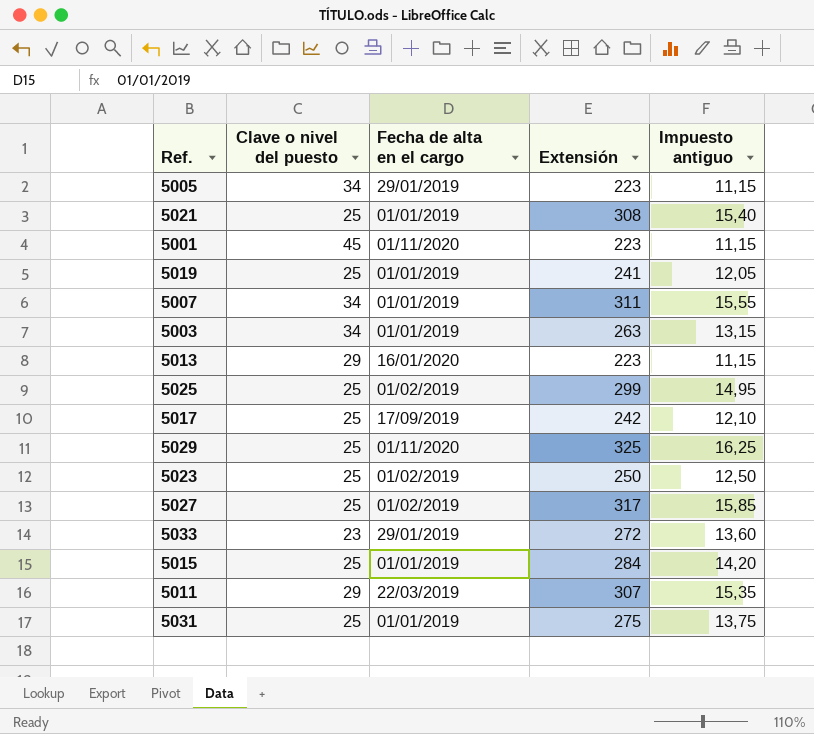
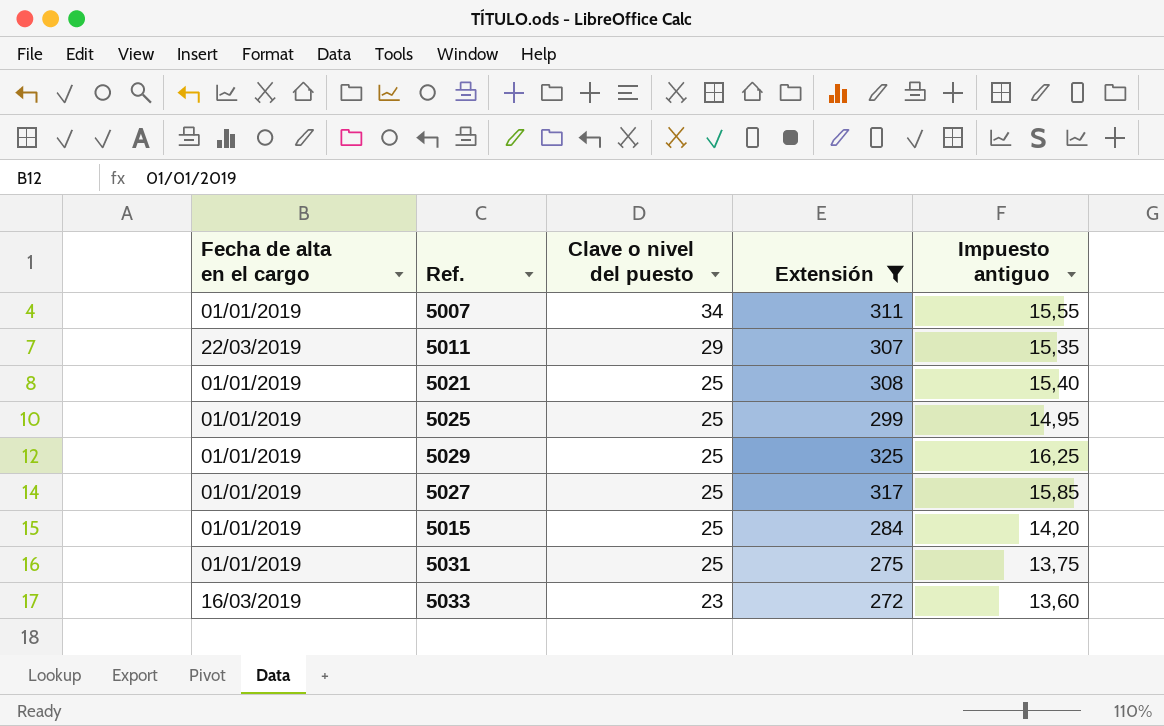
filter: none -> Extensión >= 272
row order: none -> Clave o nivel del puesto descending
column Fecha de alta en el cargo | position: 3 -> 1
5025 | Fecha de alta en el cargo: 01/02/2019 -> 01/01/2019
5029 | Fecha de alta en el cargo: 01/11/2020 -> 01/01/2019
5027 | Fecha de alta en el cargo: 01/02/2019 -> 01/01/2019
5033 | Fecha de alta en el cargo: 29/01/2019 -> 16/03/2019

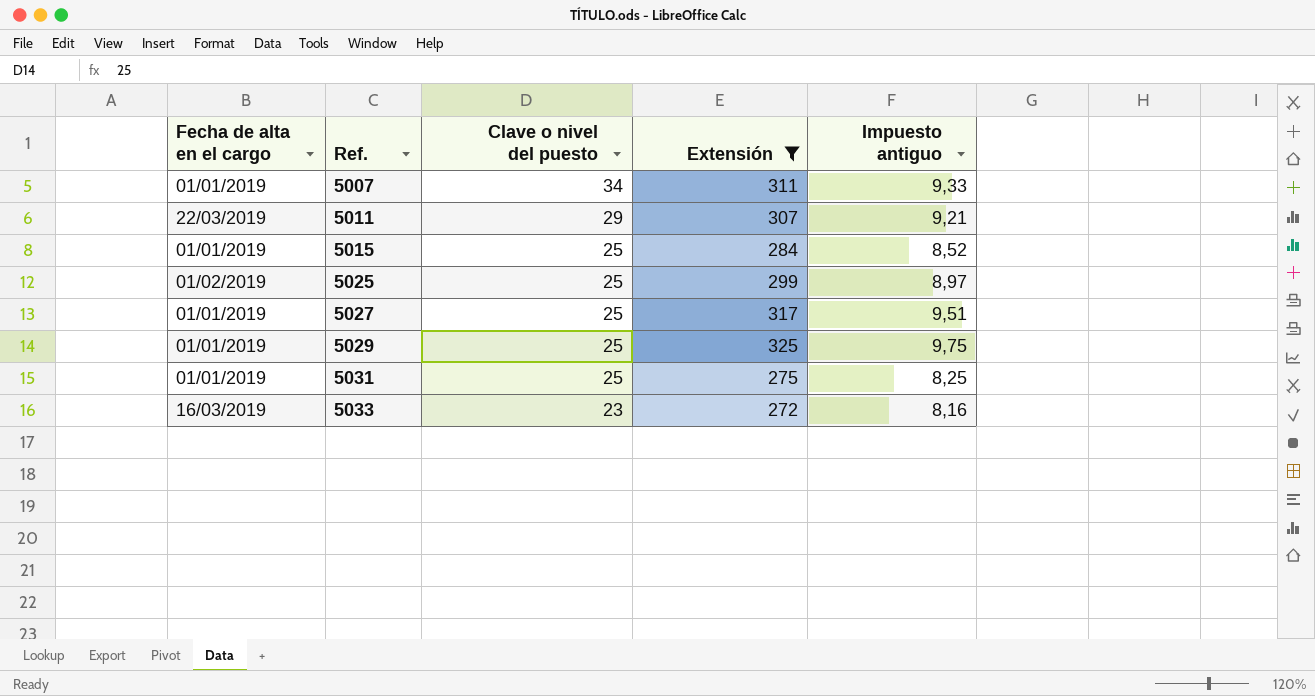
row order: Clave o nivel del puesto descending -> Ref. ascending
column Impuesto antiguo | formula: [Extensión] * 0,05 -> [Extensión] * 0,03
row 5021: 01/01/2019 | 25 | 308 | 15,40 -> none
5025 | Fecha de alta en el cargo: 01/01/2019 -> 01/02/2019

